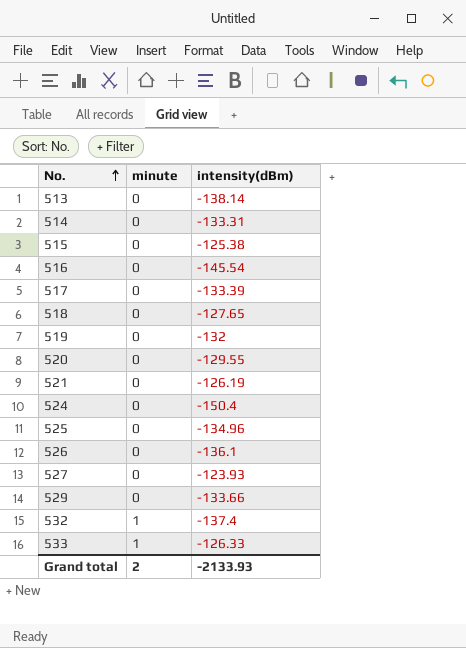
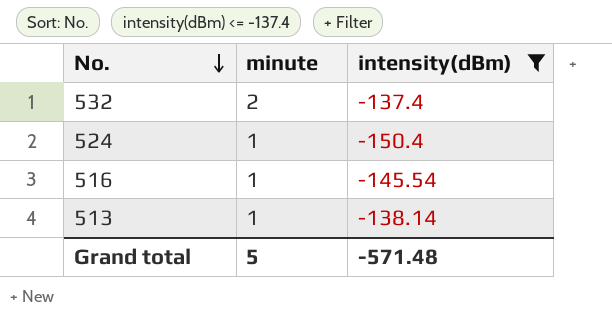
filter: none -> intensity(dBm) <= -137.4
row order: No. ascending -> No. descending
532 | minute: 1 -> 2
524 | minute: 0 -> 1
516 | minute: 0 -> 1
513 | minute: 0 -> 1
Grand total | minute: 2 -> 5
Grand total | intensity(dBm): -2133.93 -> -571.48

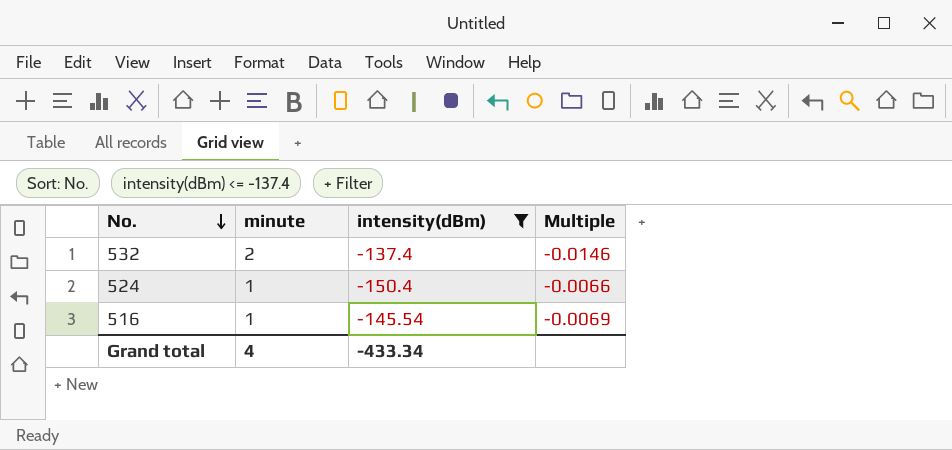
column Multiple | formula: none -> [minute] / [intensity(dBm)]
row 513: 1 | -138.14 -> none
Grand total | minute: 5 -> 4
Grand total | intensity(dBm): -571.48 -> -433.34

